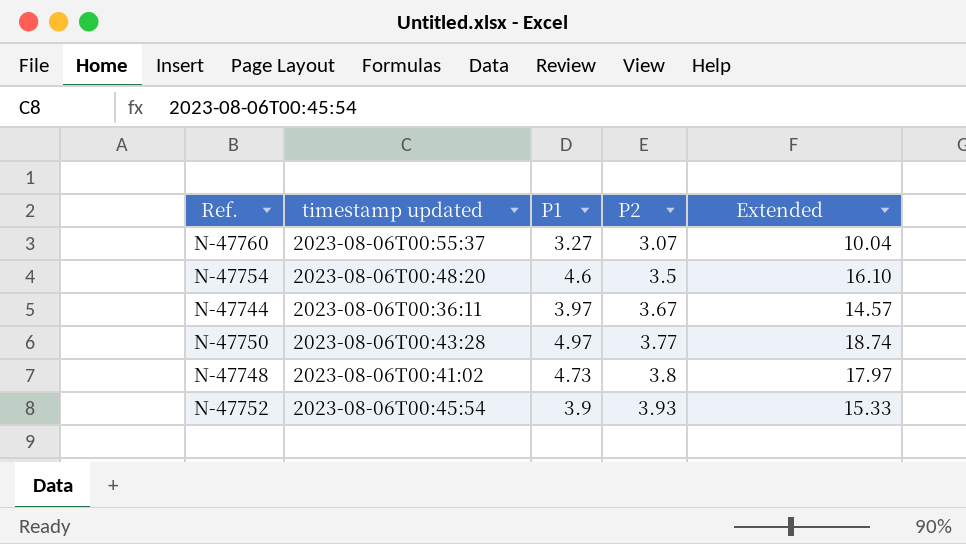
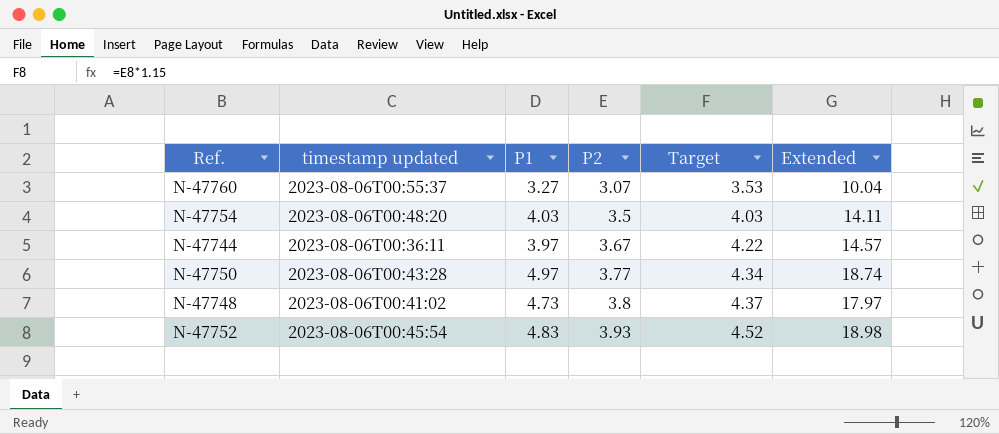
column Target | formula: none -> [P2] * 1.15
N-47754 | P1: 4.6 -> 4.03
N-47754 | Extended: 16.10 -> 14.11
N-47752 | P1: 3.9 -> 4.83
N-47752 | Extended: 15.33 -> 18.98

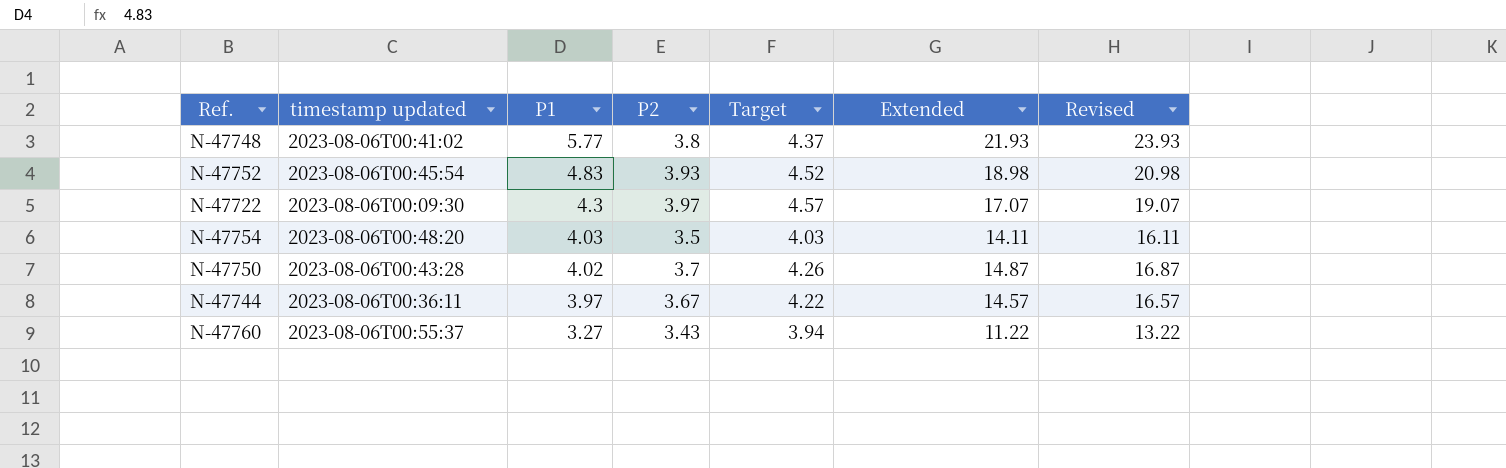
row order: P2 ascending -> P1 descending
column Revised | formula: none -> [Extended] + 2
N-47748 | P1: 4.73 -> 5.77
N-47748 | Extended: 17.97 -> 21.93
row N-47722: none -> 2023-08-06T00:09:30 | 4.3 | 3.97 | 4.57 | 17.07 | 19.07
N-47750 | P1: 4.97 -> 4.02
N-47750 | P2: 3.77 -> 3.7
N-47750 | Target: 4.34 -> 4.26
N-47750 | Extended: 18.74 -> 14.87
N-47760 | P2: 3.07 -> 3.43
N-47760 | Target: 3.53 -> 3.94
N-47760 | Extended: 10.04 -> 11.22

